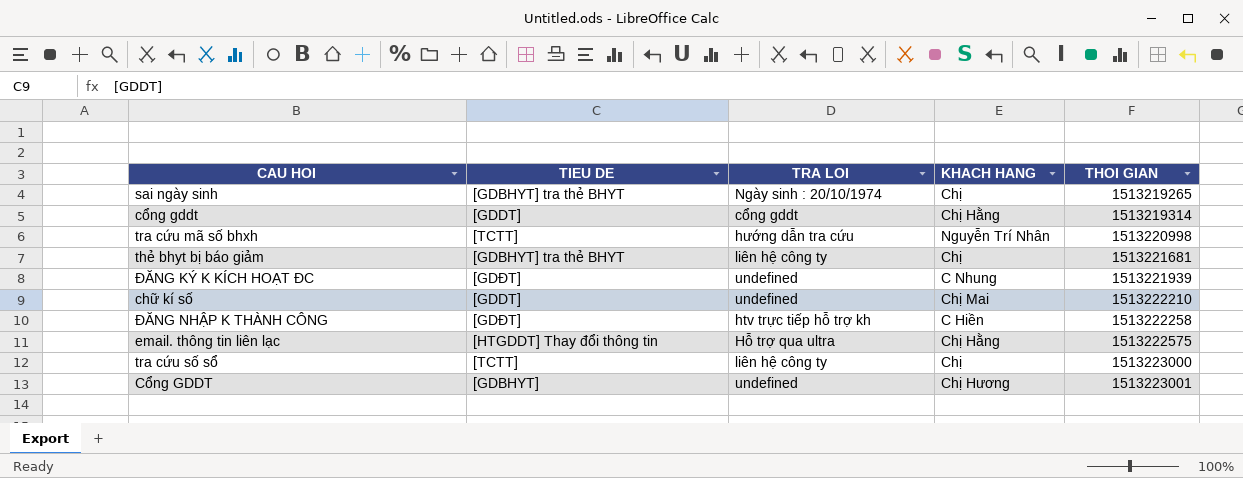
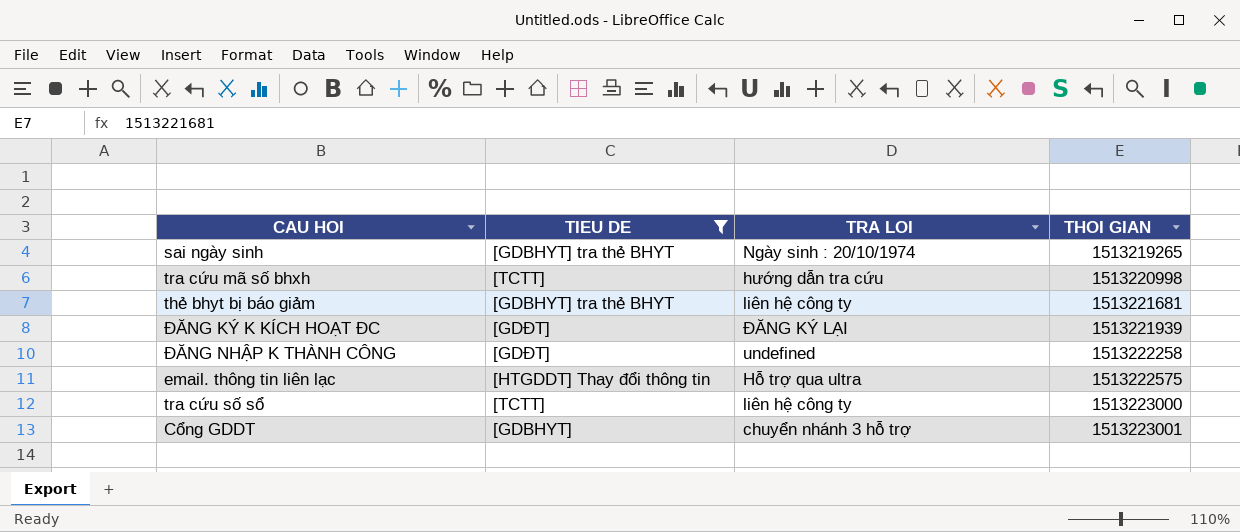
filter: none -> TIEU DE != [GDDT]
column KHACH HANG | position: 4 -> none
ĐĂNG KÝ K KÍCH HOẠT ĐC | TRA LOI: undefined -> ĐĂNG KÝ LẠI
ĐĂNG NHẬP K THÀNH CÔNG | TRA LOI: htv trực tiếp hỗ trợ kh -> undefined
Cổng GDDT | TRA LOI: undefined -> chuyển nhánh 3 hỗ trợ

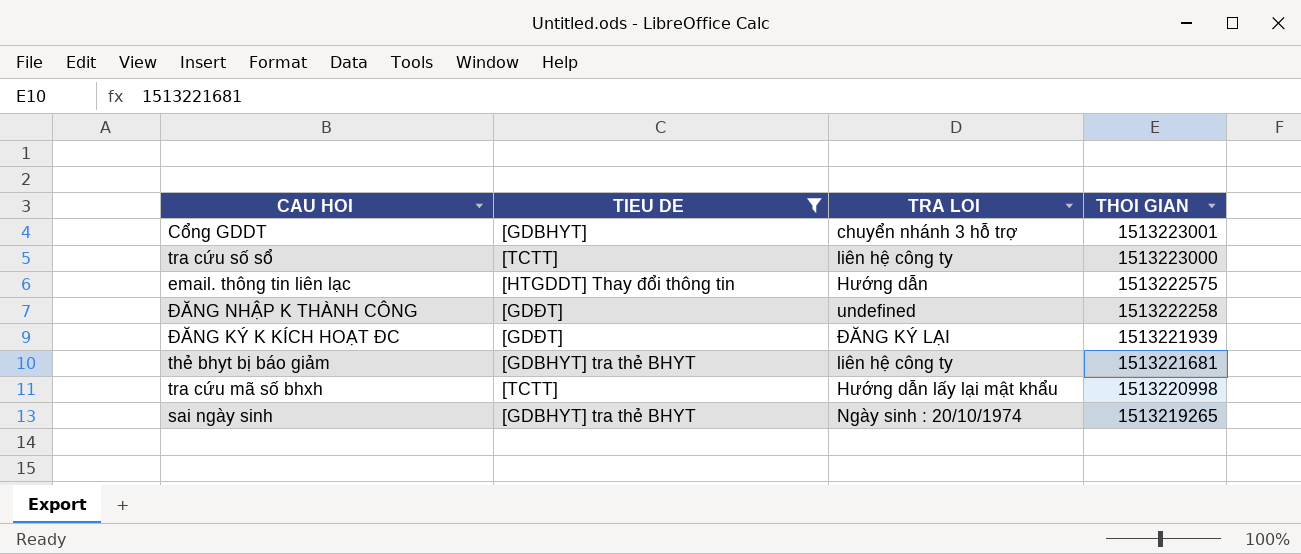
row order: THOI GIAN ascending -> THOI GIAN descending
email. thông tin liên lạc | TRA LOI: Hỗ trợ qua ultra -> Hướng dẫn
tra cứu mã số bhxh | TRA LOI: hướng dẫn tra cứu -> Hướng dẫn lấy lại mật khẩu

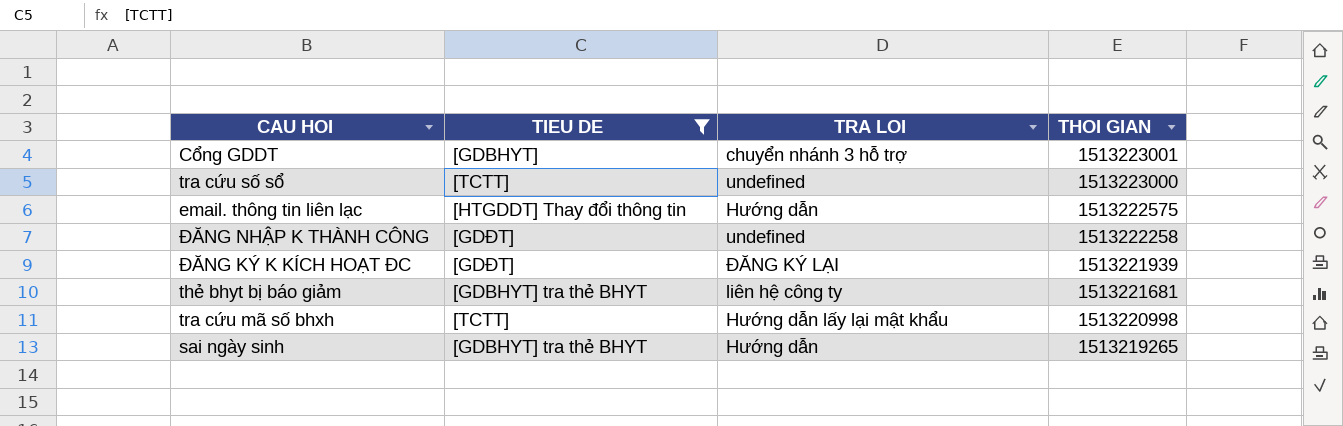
tra cứu số sổ | TRA LOI: liên hệ công ty -> undefined
sai ngày sinh | TRA LOI: Ngày sinh : 20/10/1974 -> Hướng dẫn

